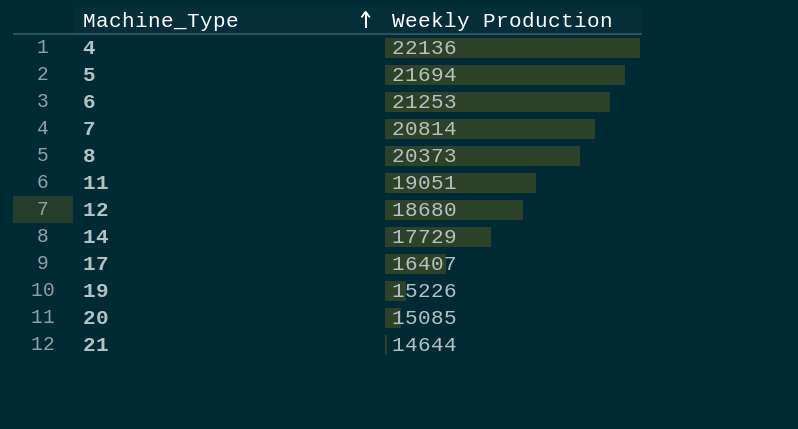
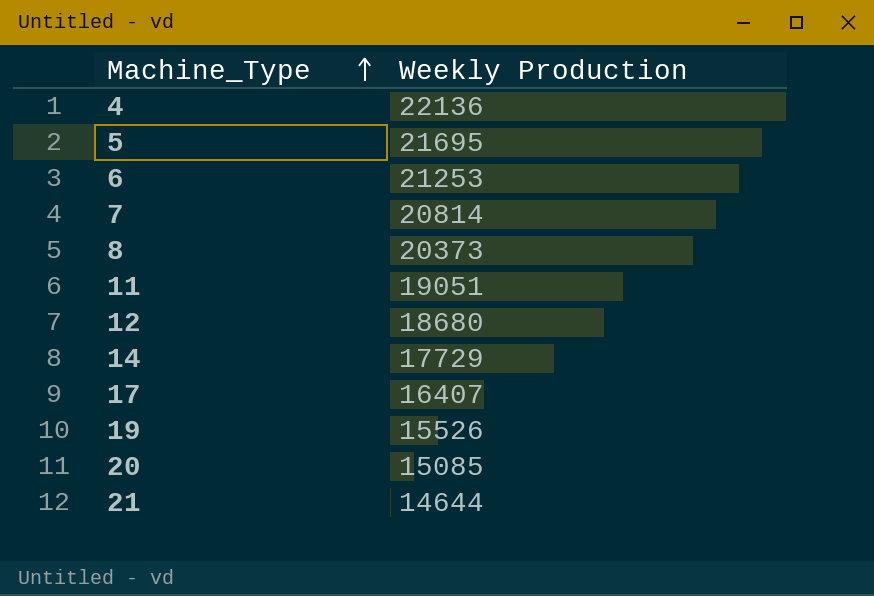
5 | Weekly Production: 21694 -> 21695
19 | Weekly Production: 15226 -> 15526

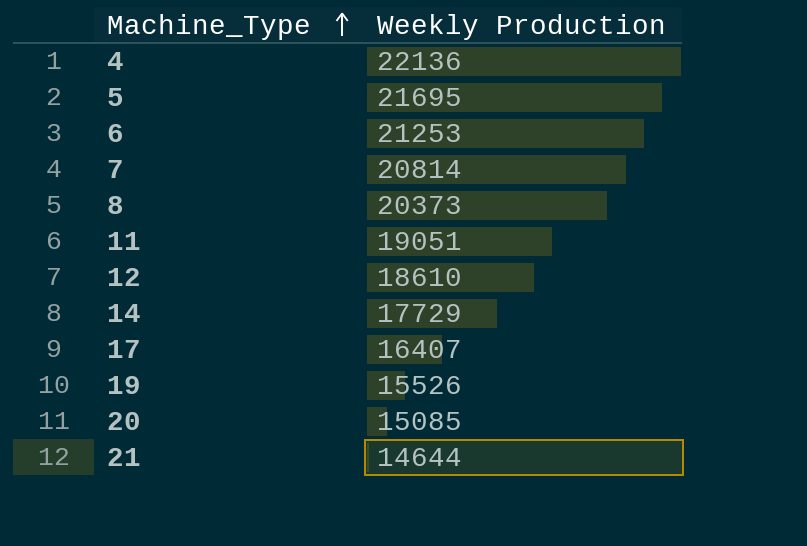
12 | Weekly Production: 18680 -> 18610

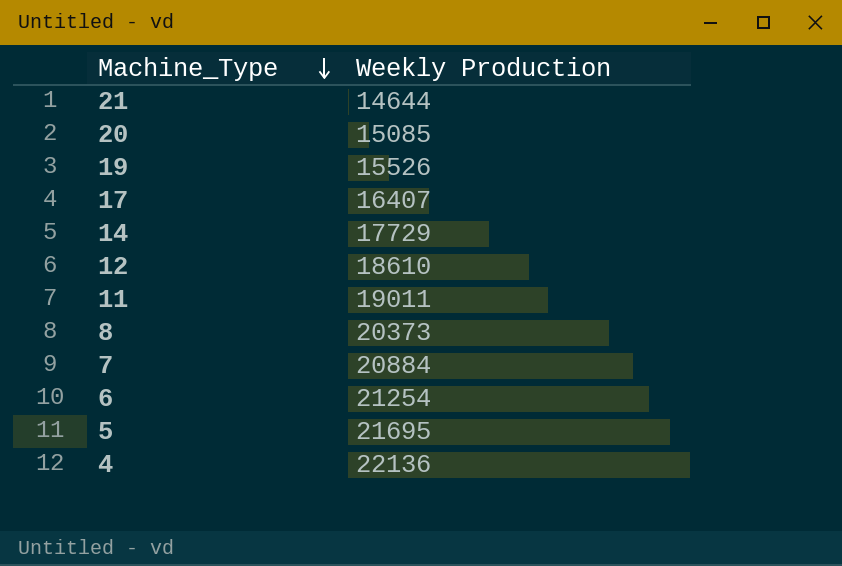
row order: Machine_Type ascending -> Machine_Type descending
11 | Weekly Production: 19051 -> 19011
7 | Weekly Production: 20814 -> 20884
6 | Weekly Production: 21253 -> 21254

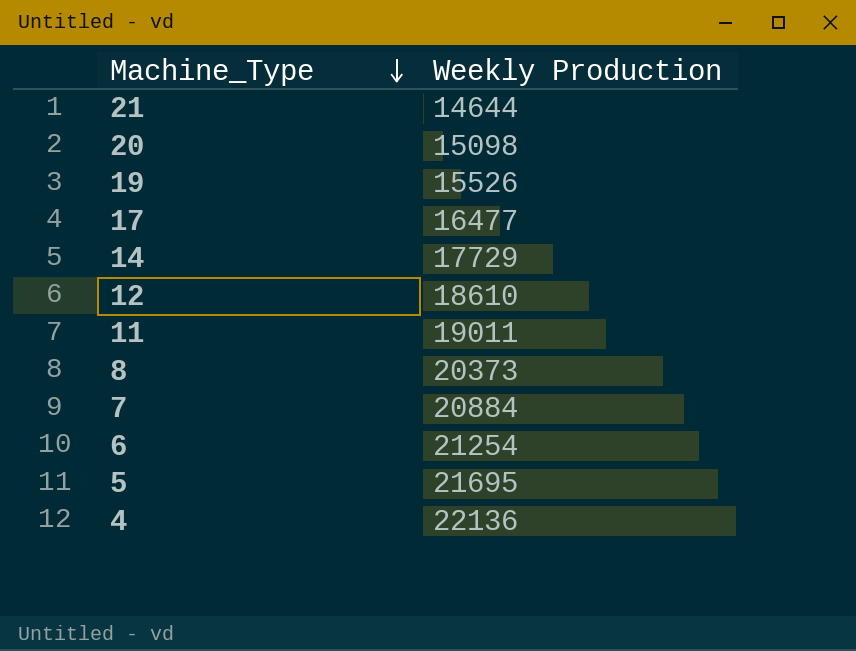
20 | Weekly Production: 15085 -> 15098
17 | Weekly Production: 16407 -> 16477

